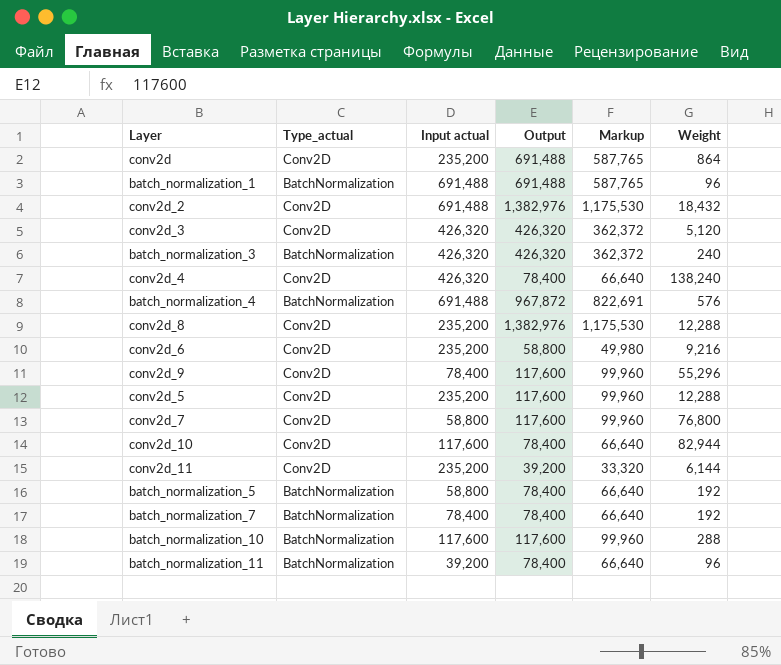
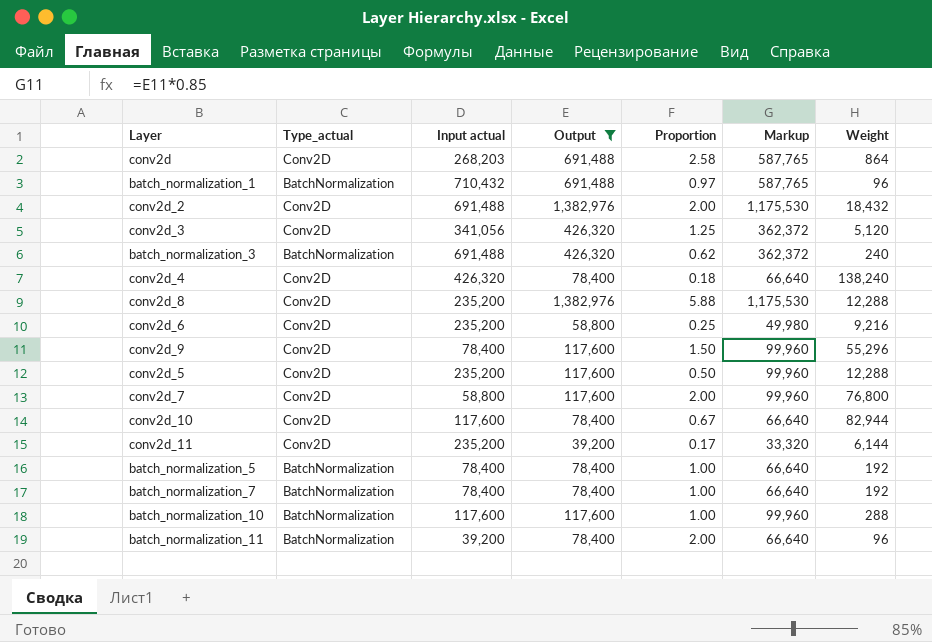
filter: none -> Output != 967,872
column Proportion | formula: none -> [Output] / [Input actual]
conv2d | Input actual: 235,200 -> 268,203
batch_normalization_1 | Input actual: 691,488 -> 710,432
conv2d_3 | Input actual: 426,320 -> 341,056
batch_normalization_3 | Input actual: 426,320 -> 691,488
batch_normalization_5 | Input actual: 58,800 -> 78,400

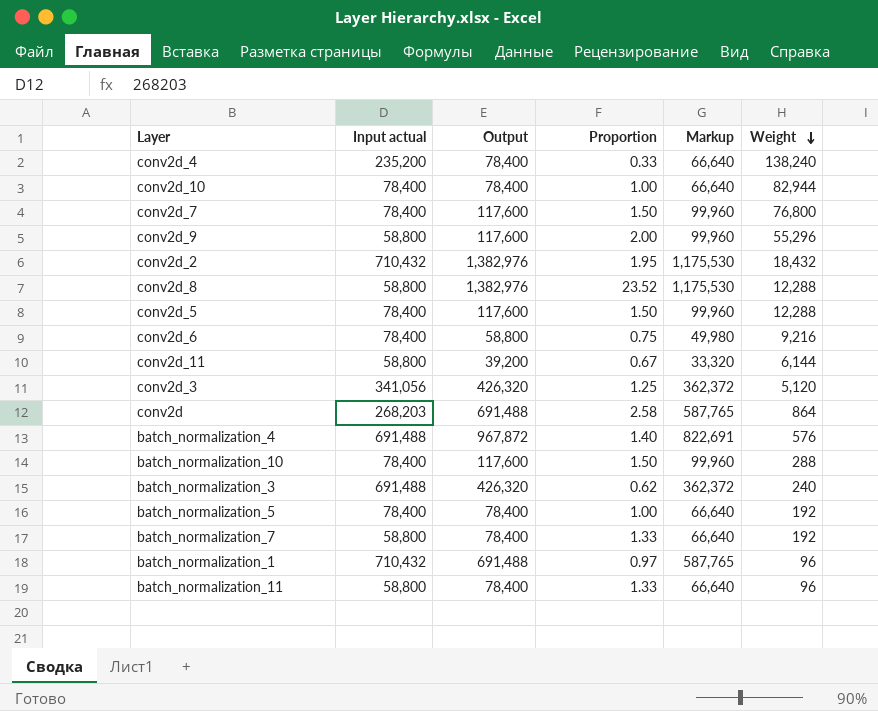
filter: Output != 967,872 -> none
row order: none -> Weight descending
column Type_actual | position: 2 -> none
conv2d_4 | Input actual: 426,320 -> 235,200
conv2d_4 | Proportion: 0.18 -> 0.33
conv2d_10 | Input actual: 117,600 -> 78,400
conv2d_10 | Proportion: 0.67 -> 1.00
conv2d_7 | Input actual: 58,800 -> 78,400
conv2d_7 | Proportion: 2.00 -> 1.50
conv2d_9 | Input actual: 78,400 -> 58,800
conv2d_9 | Proportion: 1.50 -> 2.00
conv2d_2 | Input actual: 691,488 -> 710,432
conv2d_2 | Proportion: 2.00 -> 1.95
conv2d_8 | Input actual: 235,200 -> 58,800
conv2d_8 | Proportion: 5.88 -> 23.52
conv2d_5 | Input actual: 235,200 -> 78,400
conv2d_5 | Proportion: 0.50 -> 1.50
conv2d_6 | Input actual: 235,200 -> 78,400
conv2d_6 | Proportion: 0.25 -> 0.75
conv2d_11 | Input actual: 235,200 -> 58,800
conv2d_11 | Proportion: 0.17 -> 0.67
batch_normalization_10 | Input actual: 117,600 -> 78,400
batch_normalization_10 | Proportion: 1.00 -> 1.50
batch_normalization_7 | Input actual: 78,400 -> 58,800
batch_normalization_7 | Proportion: 1.00 -> 1.33
batch_normalization_11 | Input actual: 39,200 -> 58,800
batch_normalization_11 | Proportion: 2.00 -> 1.33

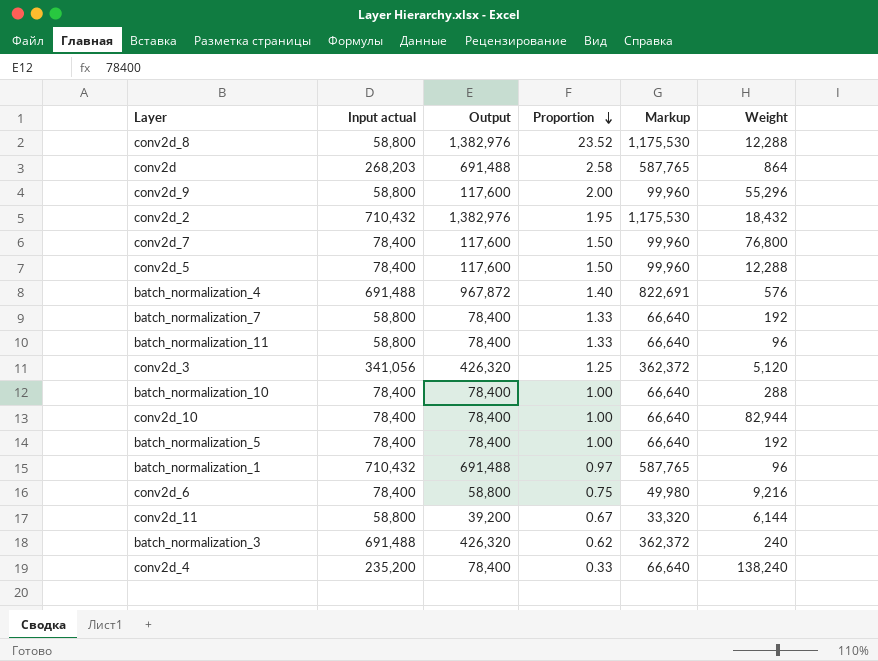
row order: Weight descending -> Proportion descending
batch_normalization_10 | Output: 117,600 -> 78,400
batch_normalization_10 | Proportion: 1.50 -> 1.00
batch_normalization_10 | Markup: 99,960 -> 66,640

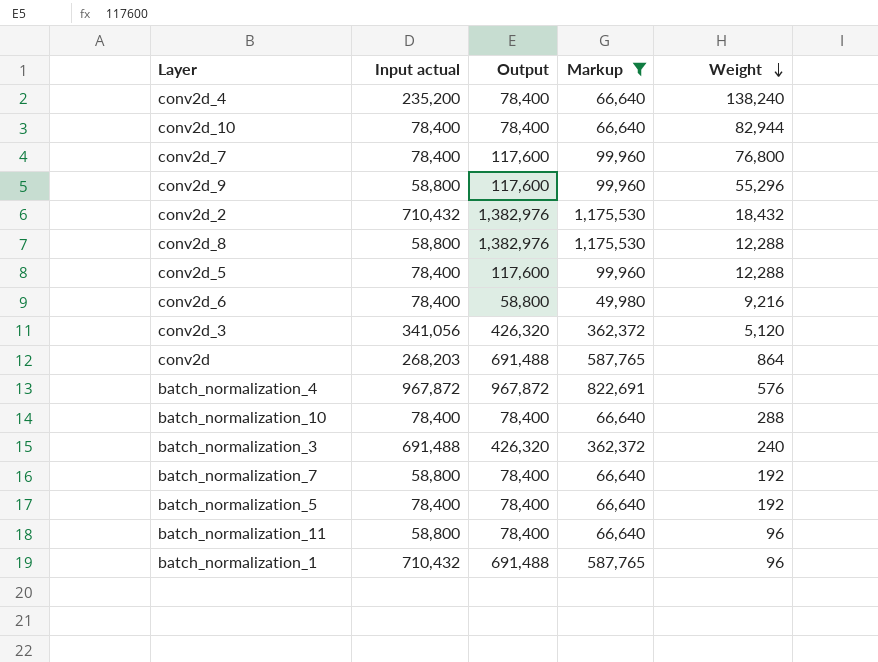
filter: none -> Markup != 33,320
row order: Proportion descending -> Weight descending
column Proportion | formula: [Output] / [Input actual] -> none
batch_normalization_4 | Input actual: 691,488 -> 967,872

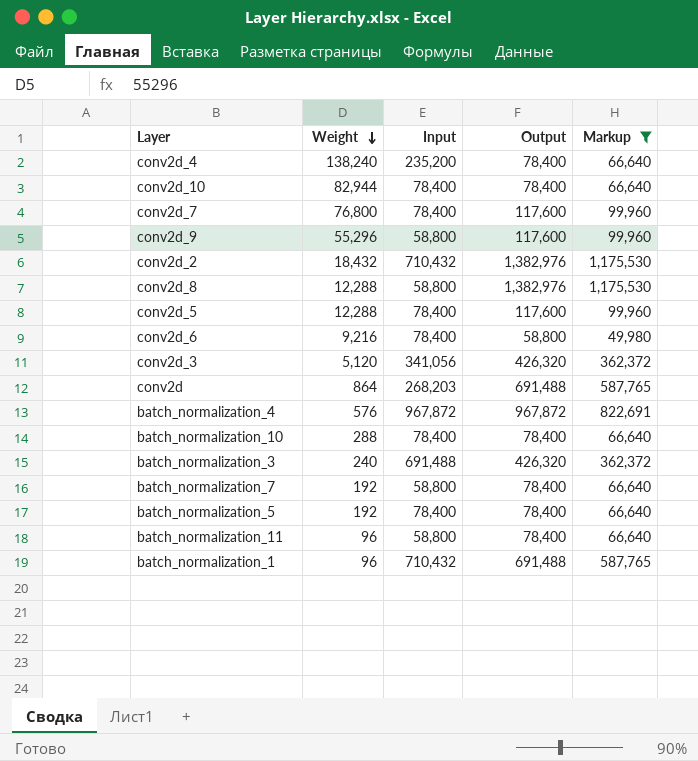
column Weight | position: 5 -> 2
column name: Input actual -> Input

